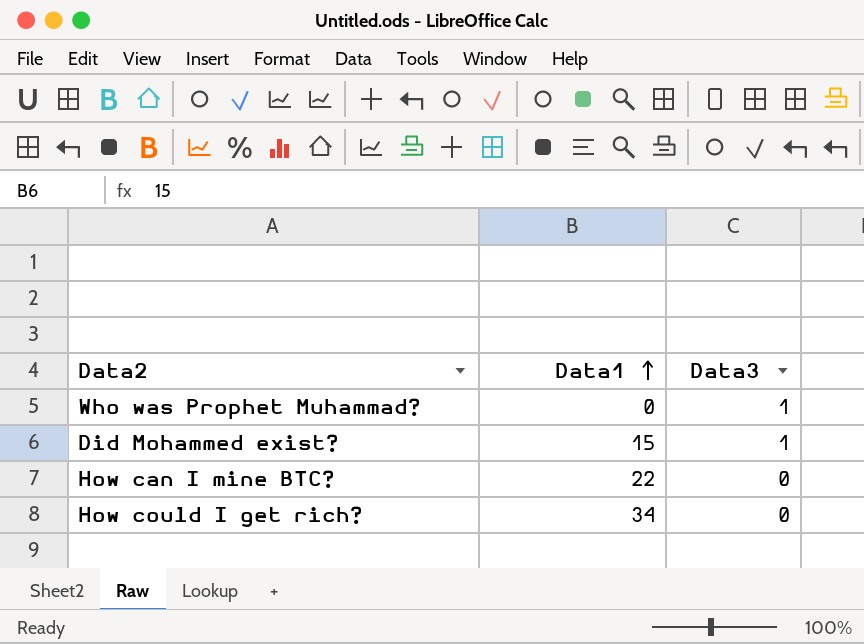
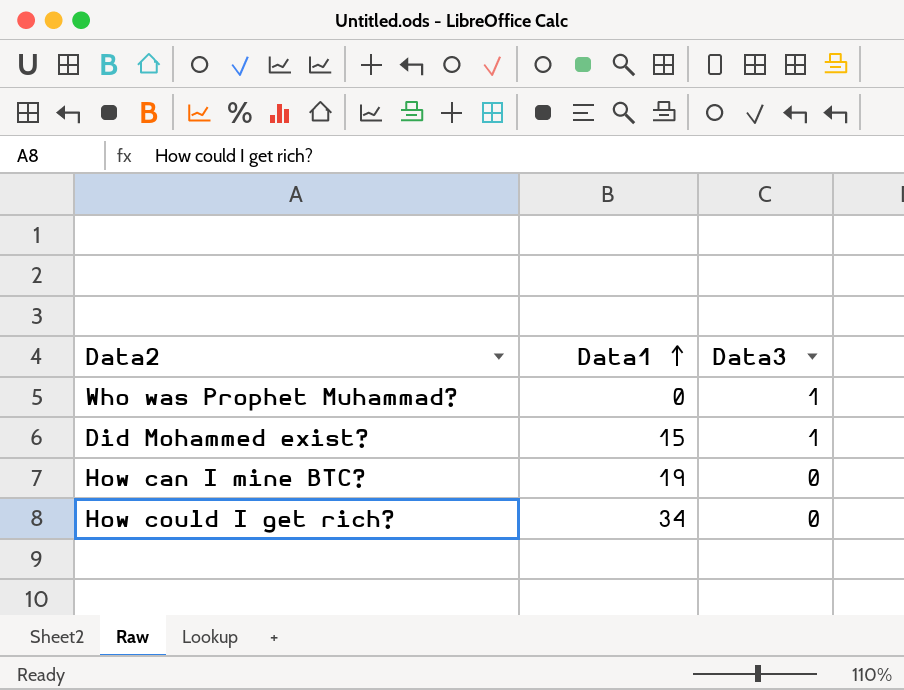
How can I mine BTC? | Data1: 22 -> 19

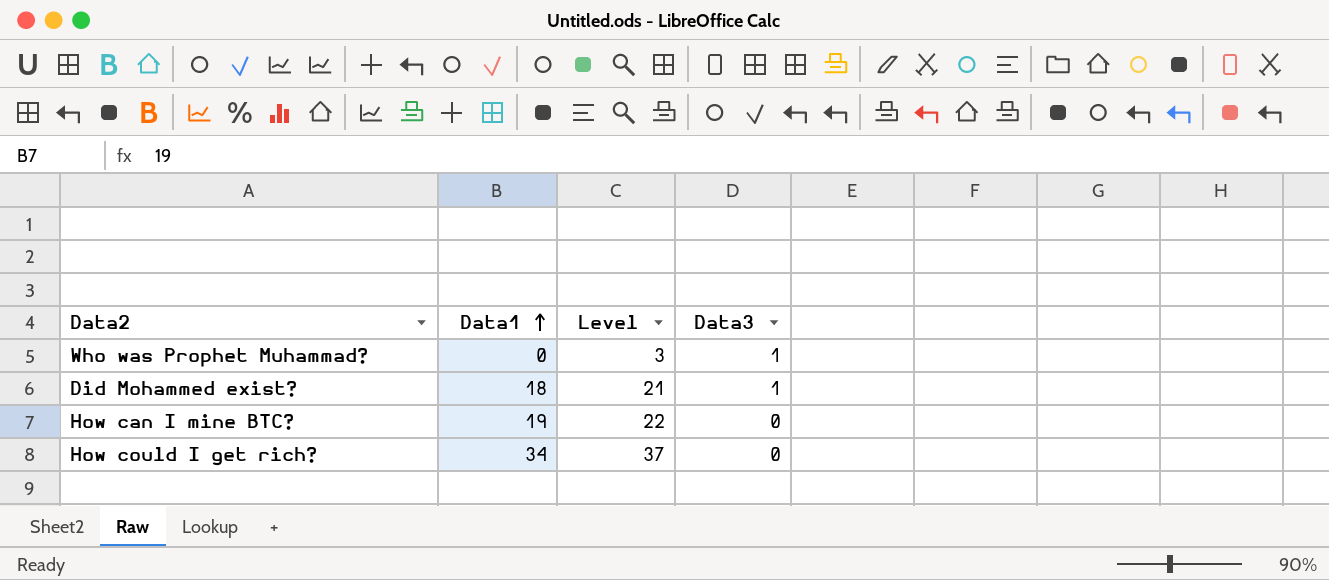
column Level | formula: none -> [Data1] + 3
Did Mohammed exist? | Data1: 15 -> 18

